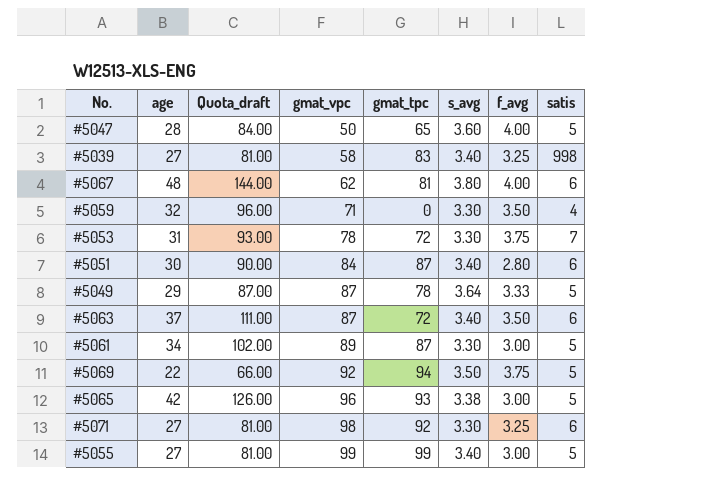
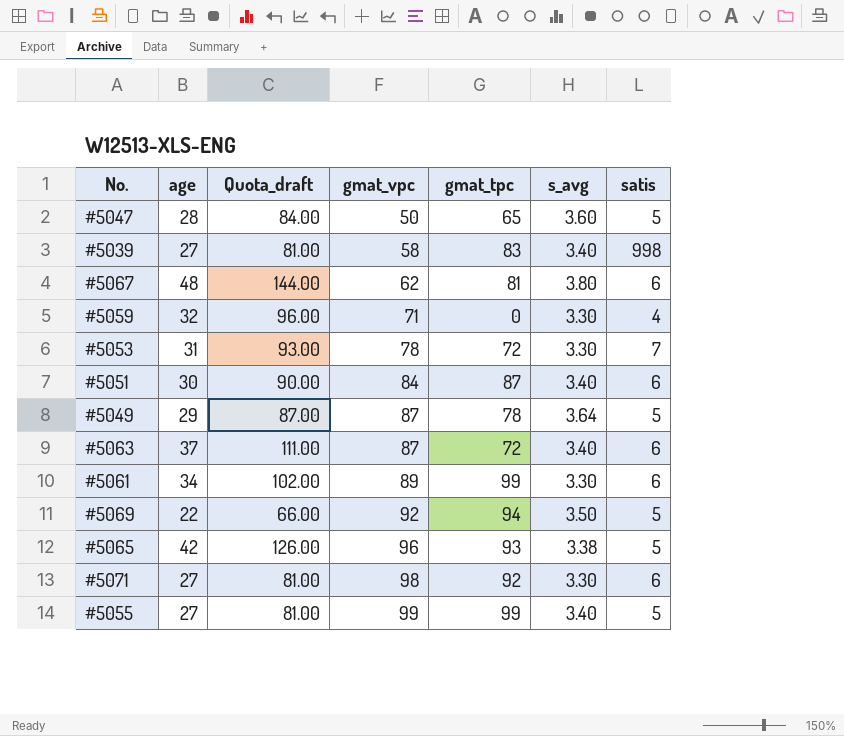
column f_avg | position: 7 -> none
#5061 | gmat_tpc: 87 -> 99
#5061 | satis: 5 -> 6

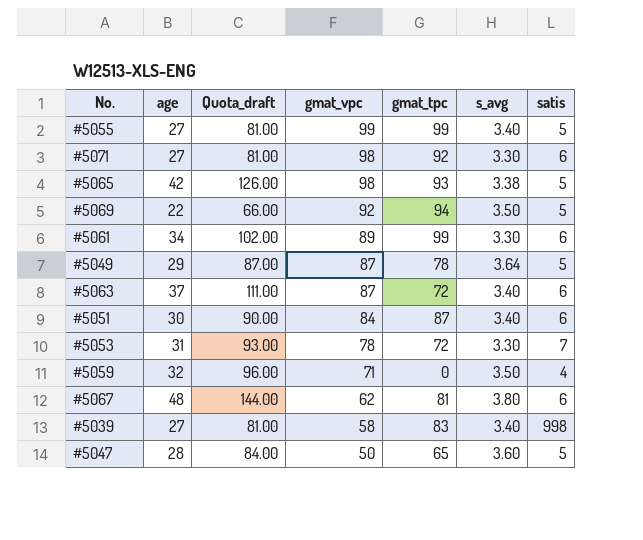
row order: gmat_vpc ascending -> gmat_vpc descending
#5065 | gmat_vpc: 96 -> 98
#5059 | s_avg: 3.30 -> 3.50

